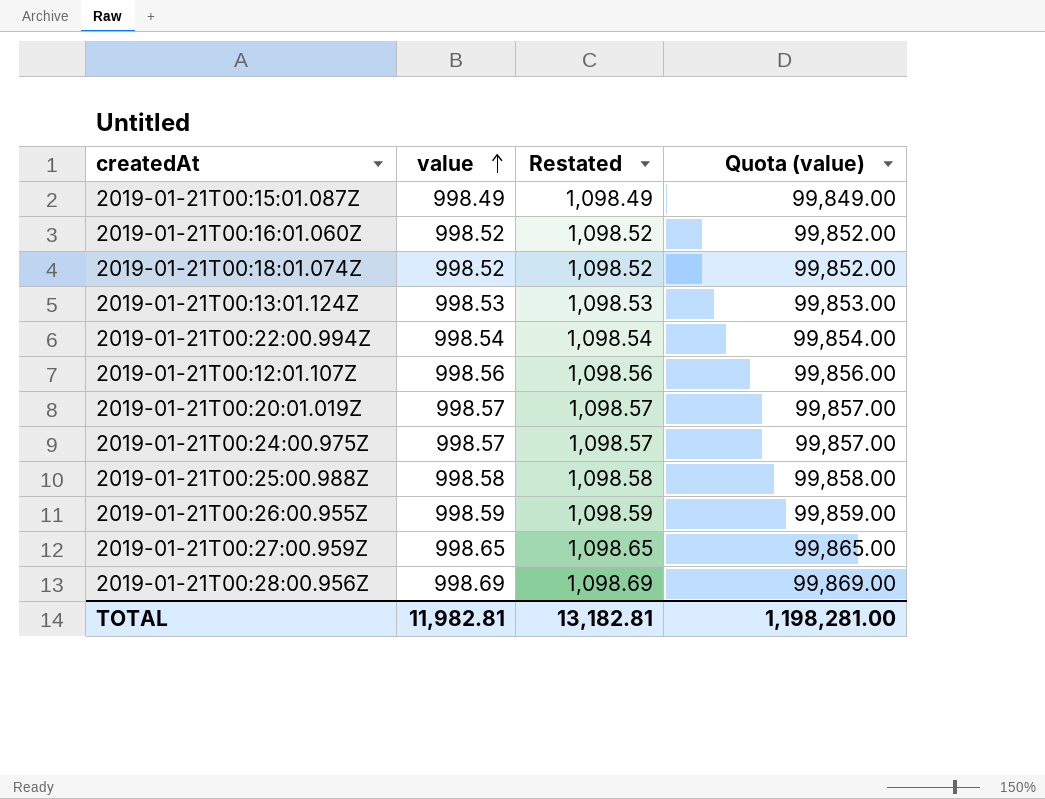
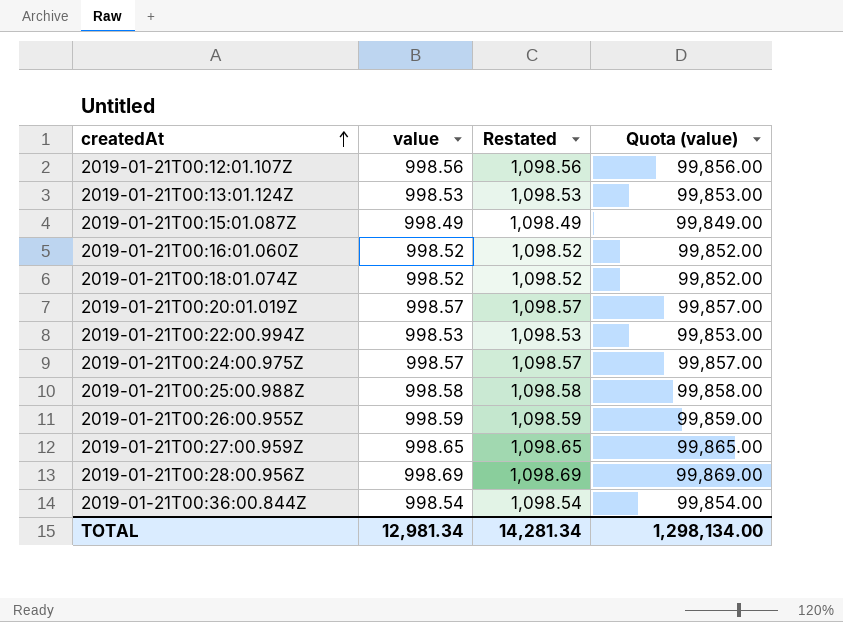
row order: value ascending -> createdAt ascending
2019-01-21T00:22:00.994Z | value: 998.54 -> 998.53
2019-01-21T00:22:00.994Z | Restated: 1,098.54 -> 1,098.53
2019-01-21T00:22:00.994Z | Quota (value): 99,854.00 -> 99,853.00
row 2019-01-21T00:36:00.844Z: none -> 998.54 | 1,098.54 | 99,854.00
TOTAL | value: 11,982.81 -> 12,981.34
TOTAL | Restated: 13,182.81 -> 14,281.34
TOTAL | Quota (value): 1,198,281.00 -> 1,298,134.00

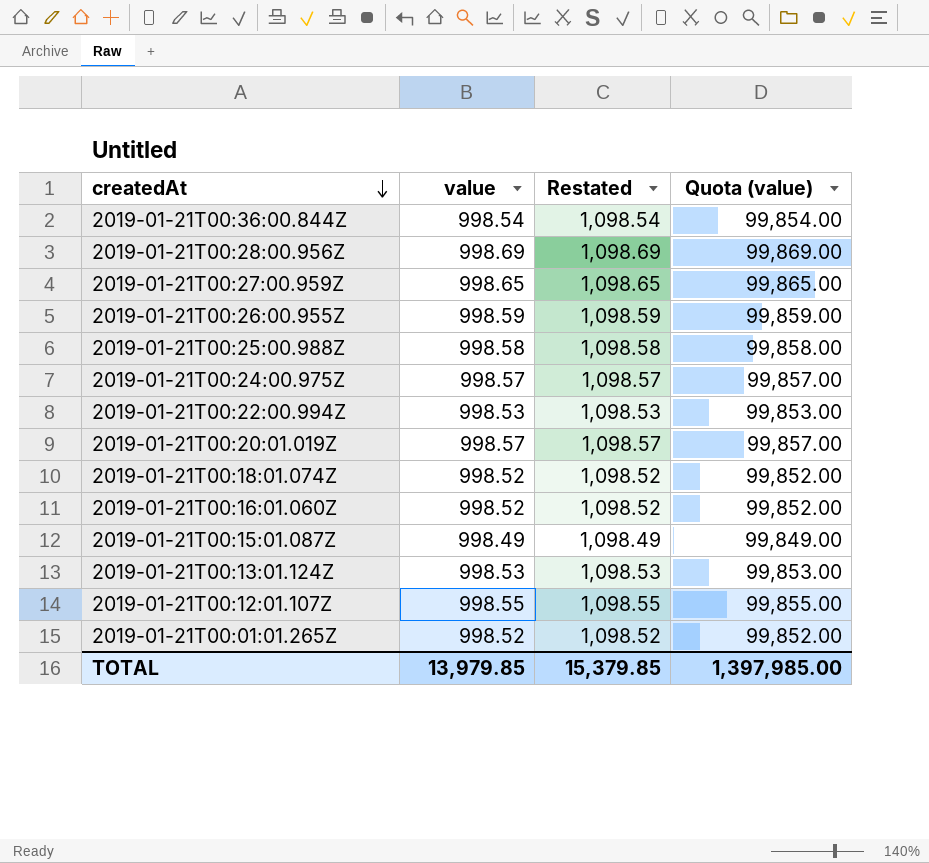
row order: createdAt ascending -> createdAt descending
2019-01-21T00:12:01.107Z | value: 998.56 -> 998.55
2019-01-21T00:12:01.107Z | Restated: 1,098.56 -> 1,098.55
2019-01-21T00:12:01.107Z | Quota (value): 99,856.00 -> 99,855.00
row 2019-01-21T00:01:01.265Z: none -> 998.52 | 1,098.52 | 99,852.00
TOTAL | value: 12,981.34 -> 13,979.85
TOTAL | Restated: 14,281.34 -> 15,379.85
TOTAL | Quota (value): 1,298,134.00 -> 1,397,985.00

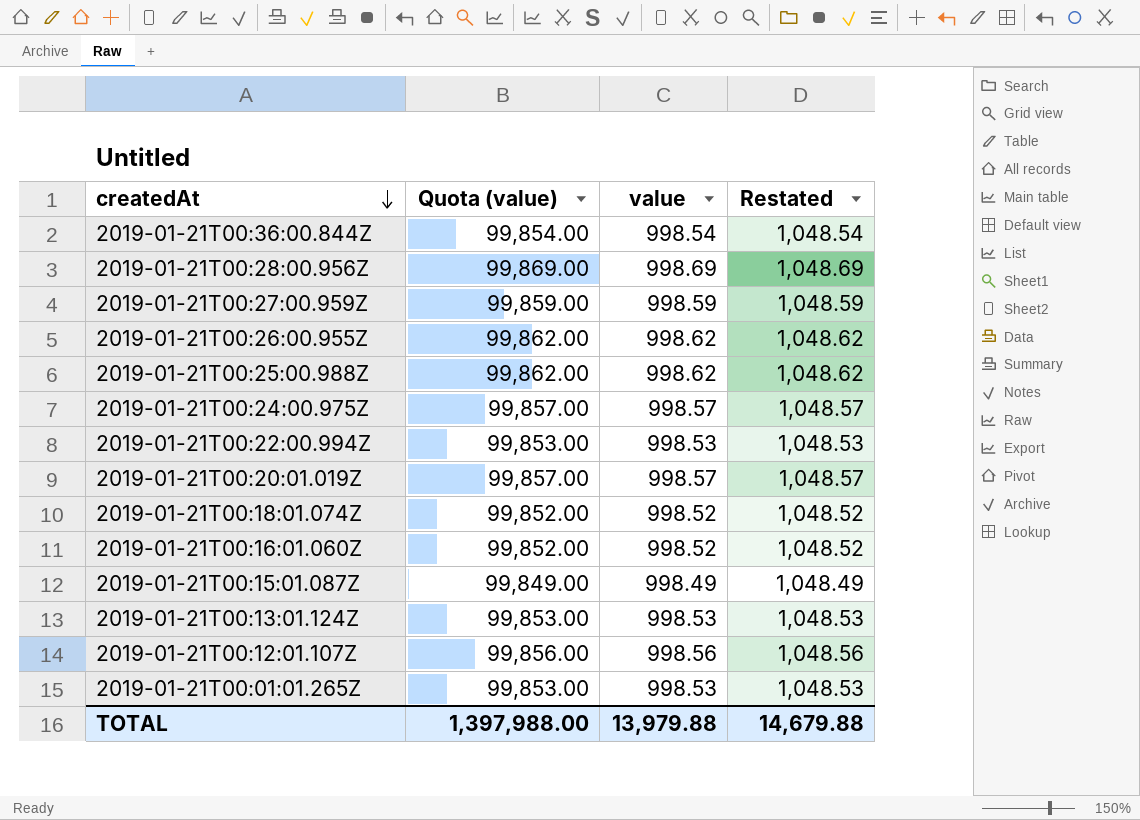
column Quota (value) | position: 4 -> 2
column Restated | formula: [value] + 100 -> [value] + 50
2019-01-21T00:27:00.959Z | Quota (value): 99,865.00 -> 99,859.00
2019-01-21T00:27:00.959Z | value: 998.65 -> 998.59
2019-01-21T00:26:00.955Z | Quota (value): 99,859.00 -> 99,862.00
2019-01-21T00:26:00.955Z | value: 998.59 -> 998.62
2019-01-21T00:25:00.988Z | Quota (value): 99,858.00 -> 99,862.00
2019-01-21T00:25:00.988Z | value: 998.58 -> 998.62
2019-01-21T00:12:01.107Z | Quota (value): 99,855.00 -> 99,856.00
2019-01-21T00:12:01.107Z | value: 998.55 -> 998.56
2019-01-21T00:01:01.265Z | Quota (value): 99,852.00 -> 99,853.00
2019-01-21T00:01:01.265Z | value: 998.52 -> 998.53
TOTAL | Quota (value): 1,397,985.00 -> 1,397,988.00
TOTAL | value: 13,979.85 -> 13,979.88
TOTAL | Restated: 15,379.85 -> 14,679.88

